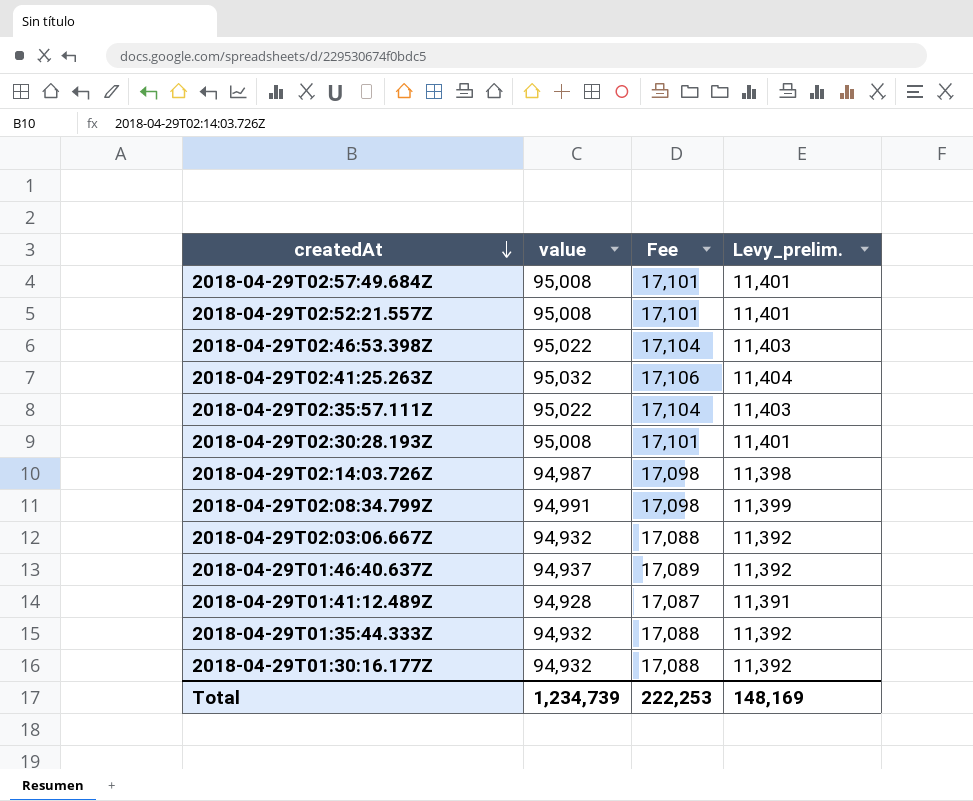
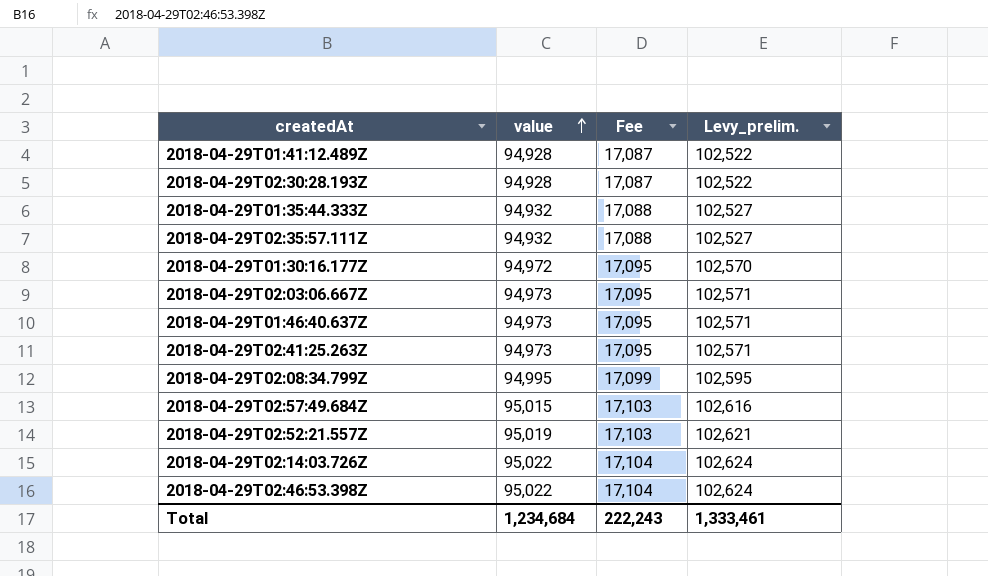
row order: createdAt descending -> value ascending
column Levy_prelim. | formula: [value] * 0.12 -> [value] * 1.08
2018-04-29T02:30:28.193Z | value: 95,008 -> 94,928
2018-04-29T02:30:28.193Z | Fee: 17,101 -> 17,087
2018-04-29T02:35:57.111Z | value: 95,022 -> 94,932
2018-04-29T02:35:57.111Z | Fee: 17,104 -> 17,088
2018-04-29T01:30:16.177Z | value: 94,932 -> 94,972
2018-04-29T01:30:16.177Z | Fee: 17,088 -> 17,095
2018-04-29T02:03:06.667Z | value: 94,932 -> 94,973
2018-04-29T02:03:06.667Z | Fee: 17,088 -> 17,095
2018-04-29T01:46:40.637Z | value: 94,937 -> 94,973
2018-04-29T01:46:40.637Z | Fee: 17,089 -> 17,095
2018-04-29T02:41:25.263Z | value: 95,032 -> 94,973
2018-04-29T02:41:25.263Z | Fee: 17,106 -> 17,095
2018-04-29T02:08:34.799Z | value: 94,991 -> 94,995
2018-04-29T02:08:34.799Z | Fee: 17,098 -> 17,099
2018-04-29T02:57:49.684Z | value: 95,008 -> 95,015
2018-04-29T02:57:49.684Z | Fee: 17,101 -> 17,103
2018-04-29T02:52:21.557Z | value: 95,008 -> 95,019
2018-04-29T02:52:21.557Z | Fee: 17,101 -> 17,103
2018-04-29T02:14:03.726Z | value: 94,987 -> 95,022
2018-04-29T02:14:03.726Z | Fee: 17,098 -> 17,104
Total | value: 1,234,739 -> 1,234,684
Total | Fee: 222,253 -> 222,243
Total | Levy_prelim.: 148,169 -> 1,333,461

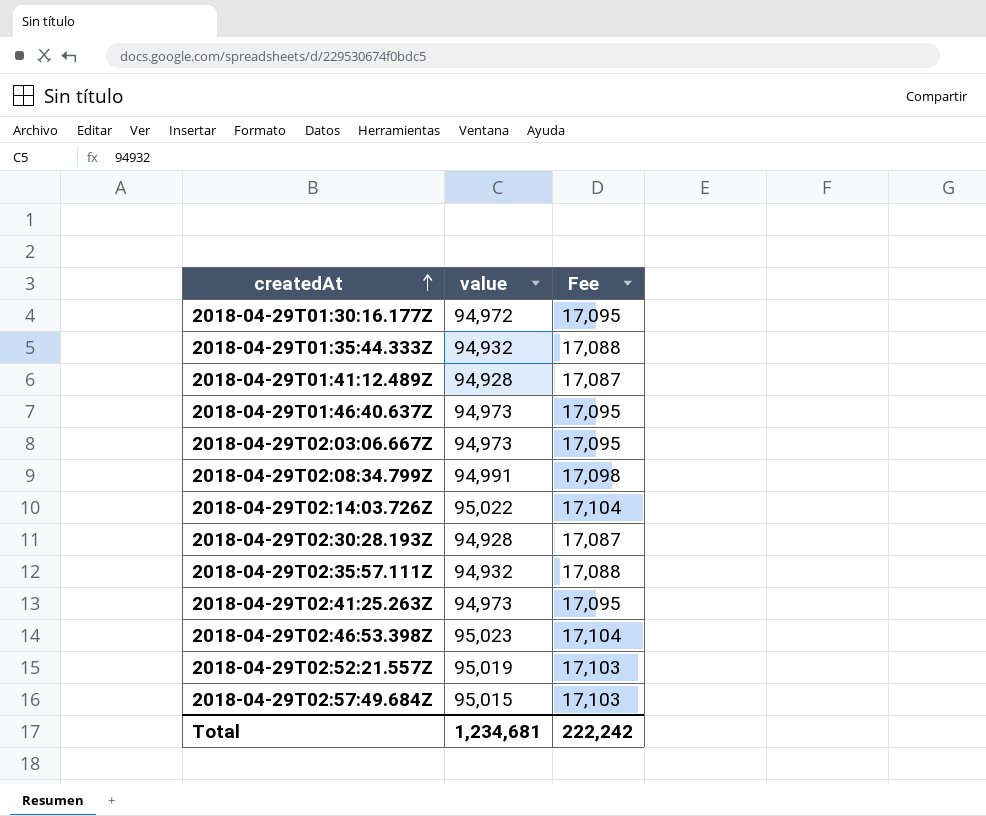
row order: value ascending -> createdAt ascending
column Levy_prelim. | formula: [value] * 1.08 -> none
2018-04-29T02:08:34.799Z | value: 94,995 -> 94,991
2018-04-29T02:08:34.799Z | Fee: 17,099 -> 17,098
2018-04-29T02:46:53.398Z | value: 95,022 -> 95,023
Total | value: 1,234,684 -> 1,234,681
Total | Fee: 222,243 -> 222,242

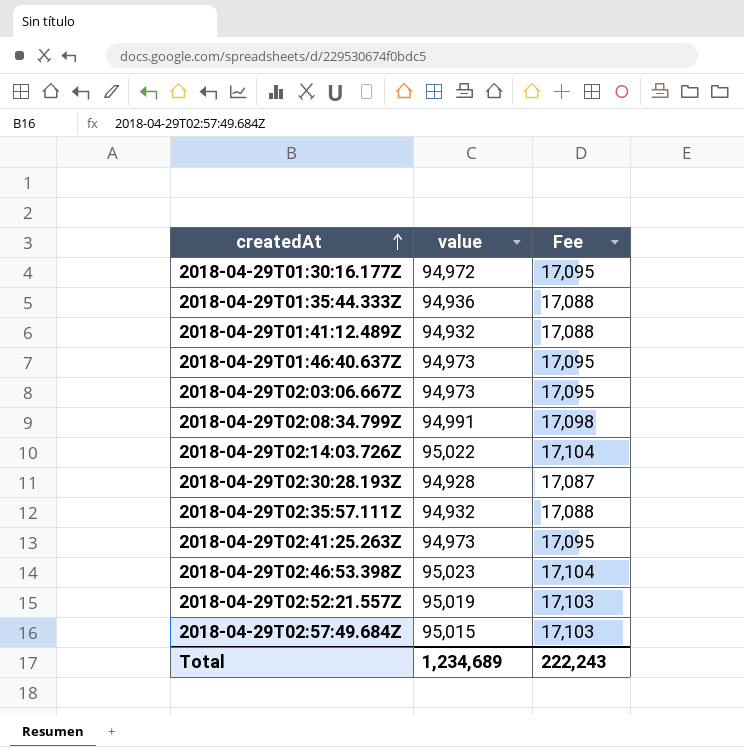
2018-04-29T01:35:44.333Z | value: 94,932 -> 94,936
2018-04-29T01:41:12.489Z | value: 94,928 -> 94,932
2018-04-29T01:41:12.489Z | Fee: 17,087 -> 17,088
Total | value: 1,234,681 -> 1,234,689
Total | Fee: 222,242 -> 222,243

